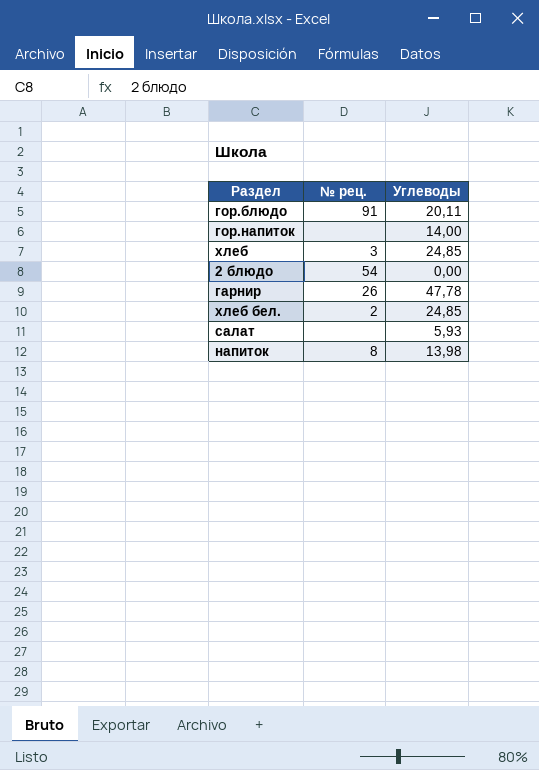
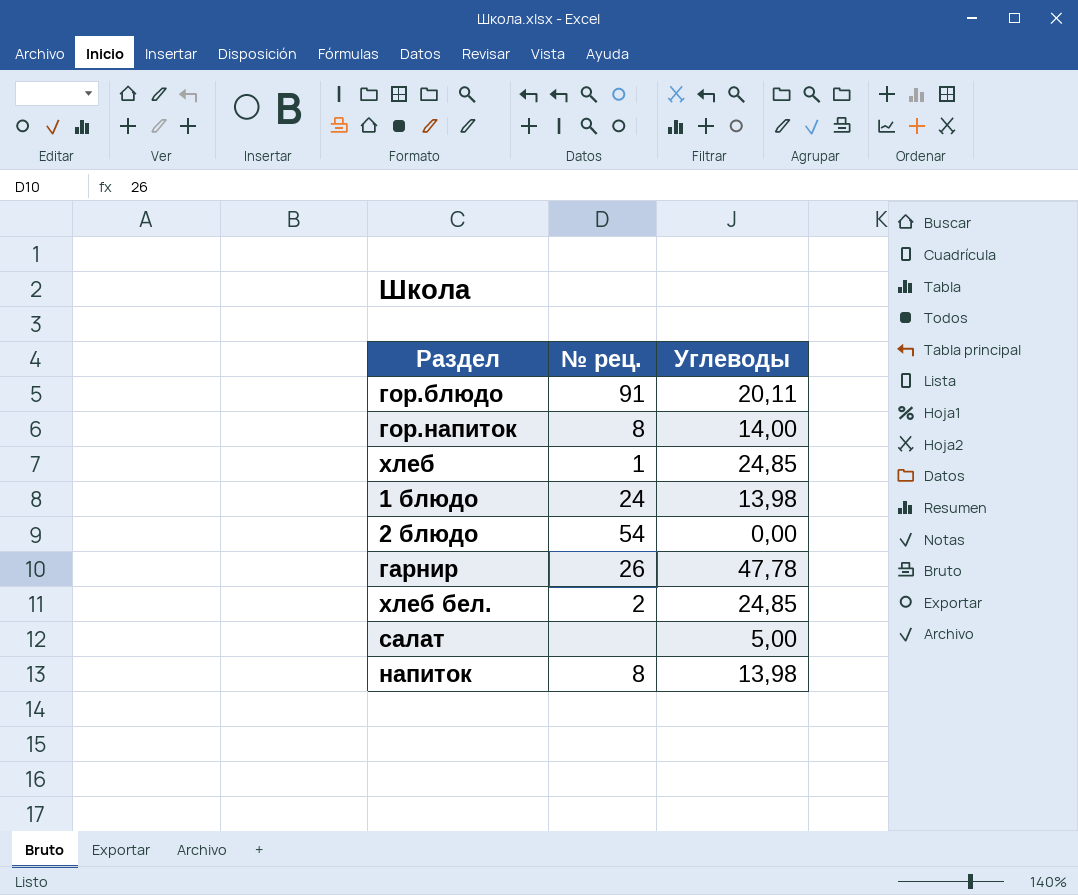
гор.напиток | № рец.: none -> 8
хлеб | № рец.: 3 -> 1
row 1 блюдо: none -> 24 | 13,98
салат | Углеводы: 5,93 -> 5,00

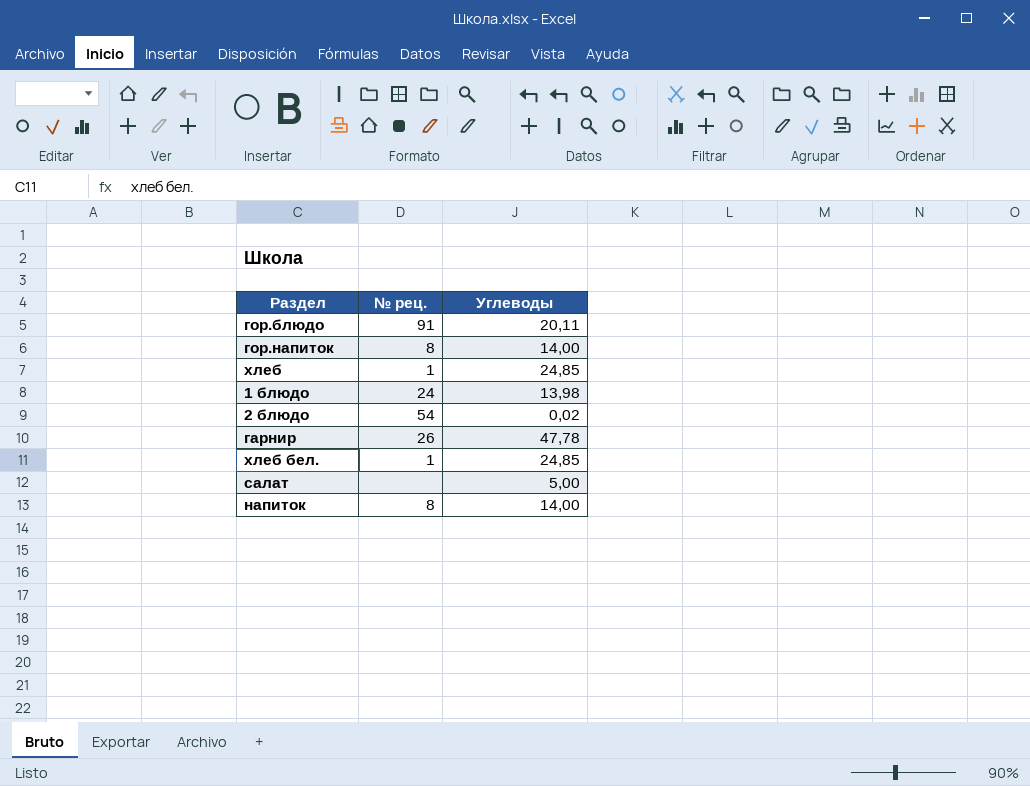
2 блюдо | Углеводы: 0,00 -> 0,02
хлеб бел. | № рец.: 2 -> 1
напиток | Углеводы: 13,98 -> 14,00

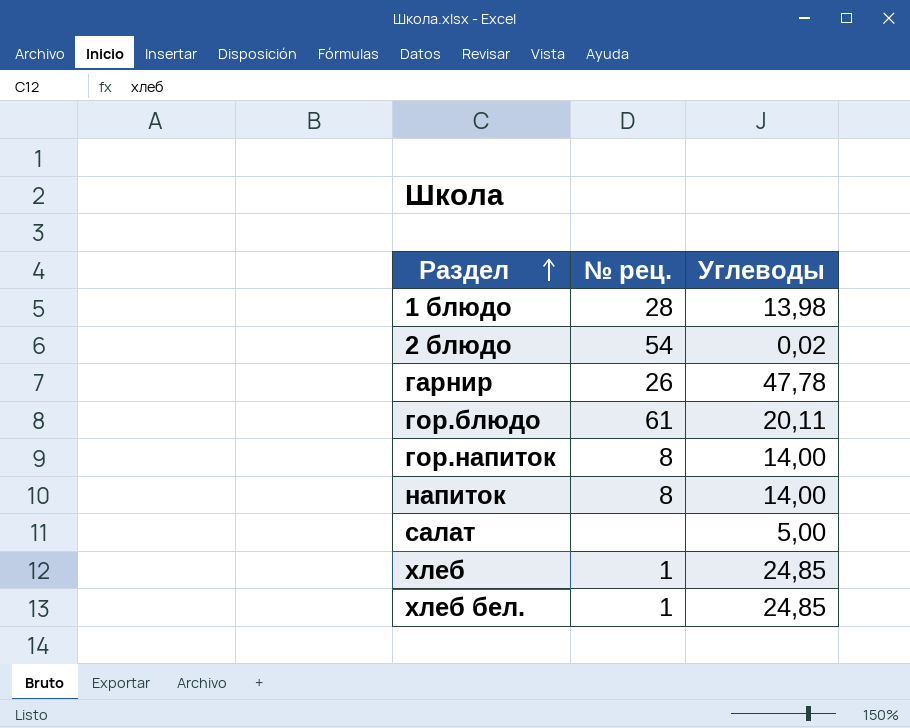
row order: none -> Раздел ascending
1 блюдо | № рец.: 24 -> 28
гор.блюдо | № рец.: 91 -> 61

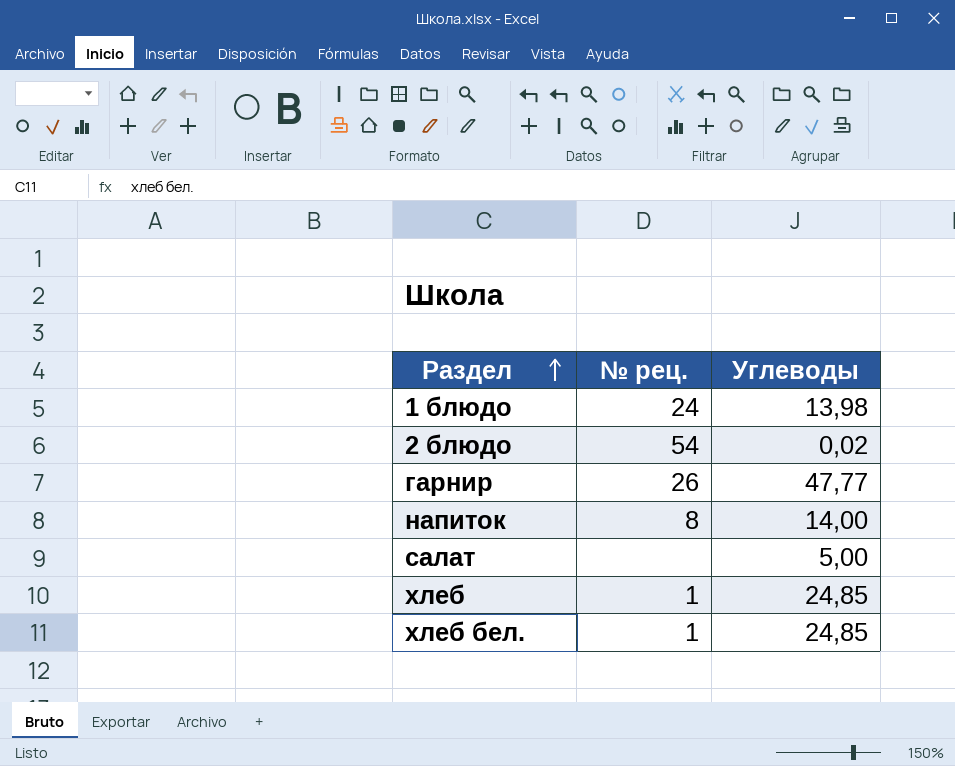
row гор.блюдо: 61 | 20,11 -> none
row гор.напиток: 8 | 14,00 -> none
1 блюдо | № рец.: 28 -> 24
гарнир | Углеводы: 47,78 -> 47,77

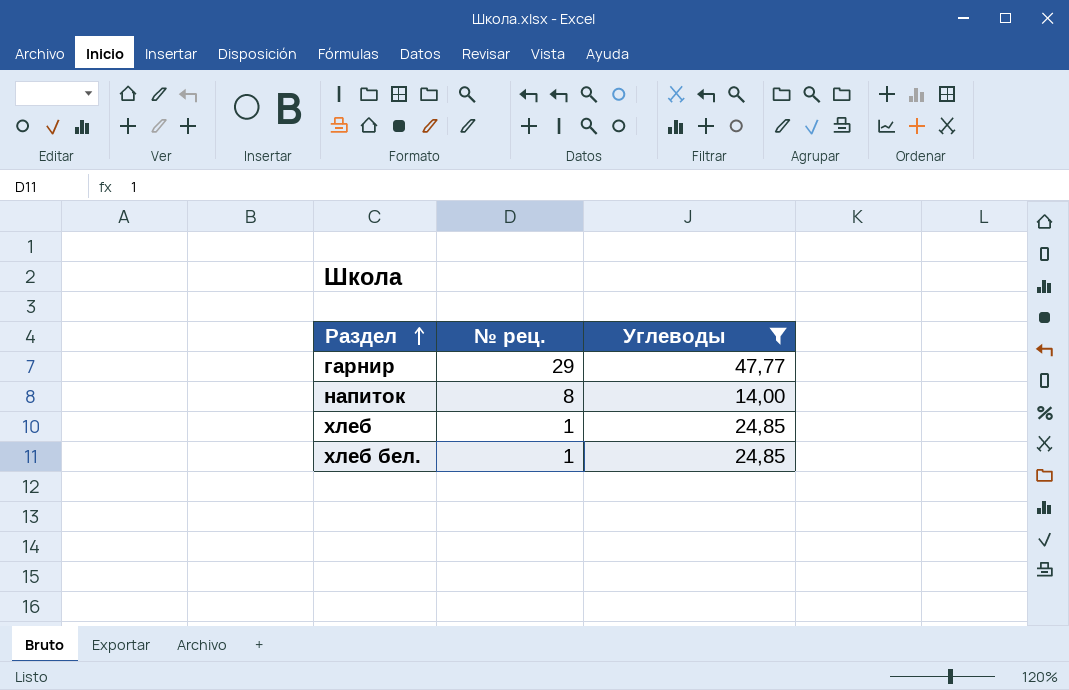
filter: none -> Углеводы >= 14,00
гарнир | № рец.: 26 -> 29

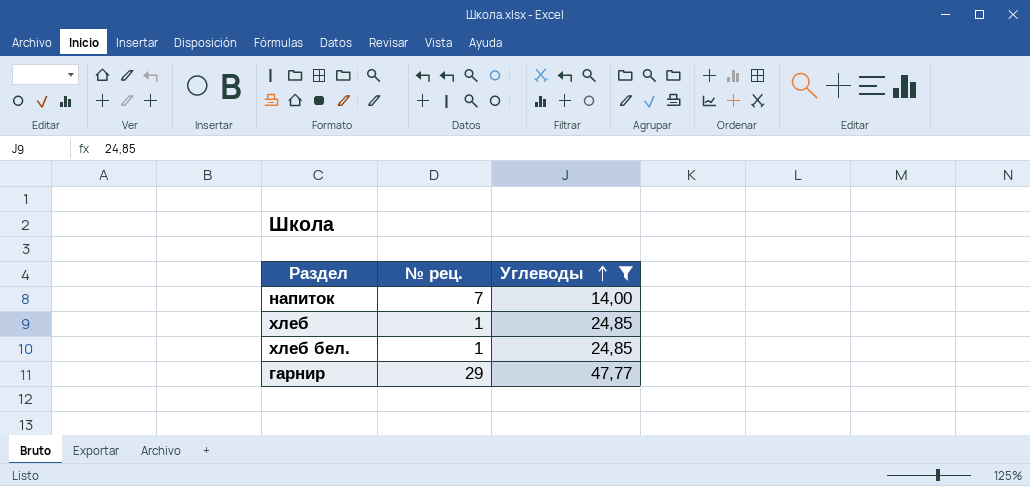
row order: Раздел ascending -> Углеводы ascending
напиток | № рец.: 8 -> 7

